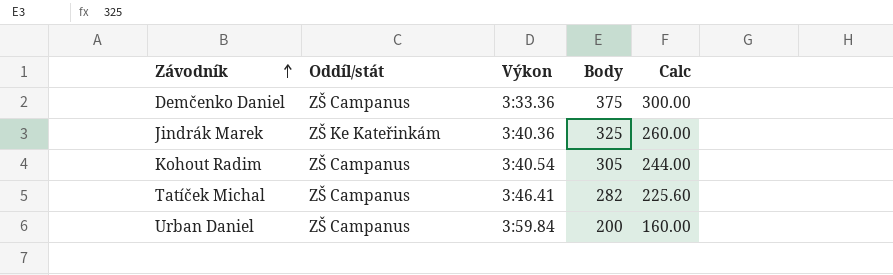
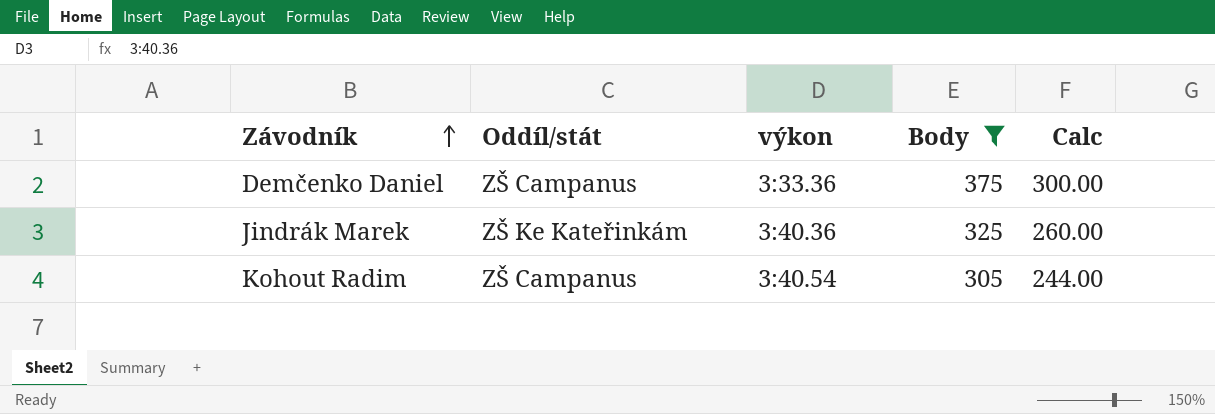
filter: none -> Body >= 305
column name: Výkon -> výkon

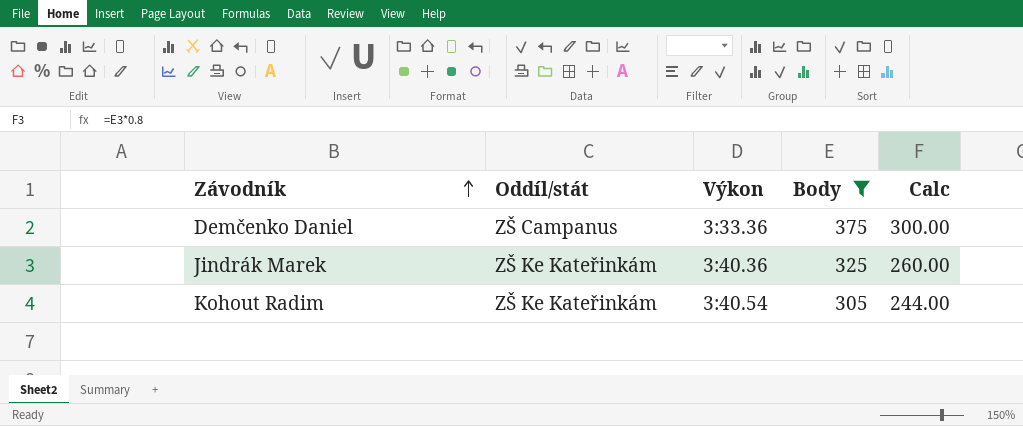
column name: výkon -> Výkon
Kohout Radim | Oddíl/stát: ZŠ Campanus -> ZŠ Ke Kateřinkám

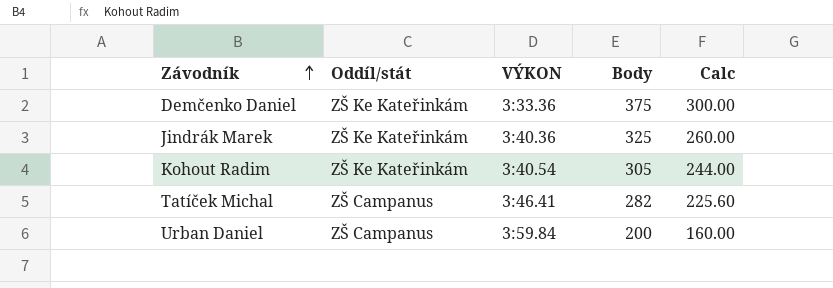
filter: Body >= 305 -> none
column name: Výkon -> VÝKON
Demčenko Daniel | Oddíl/stát: ZŠ Campanus -> ZŠ Ke Kateřinkám

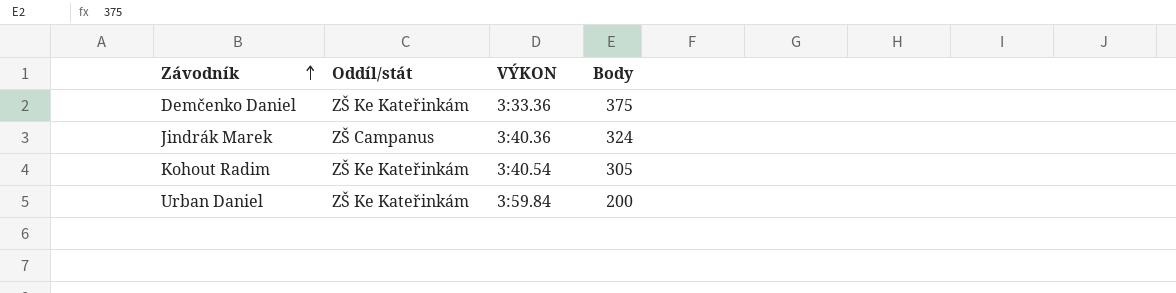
column Calc | formula: [Body] * 0.8 -> none
row Tatíček Michal: ZŠ Campanus | 3:46.41 | 282 | 225.60 -> none
Jindrák Marek | Oddíl/stát: ZŠ Ke Kateřinkám -> ZŠ Campanus
Jindrák Marek | Body: 325 -> 324
Urban Daniel | Oddíl/stát: ZŠ Campanus -> ZŠ Ke Kateřinkám

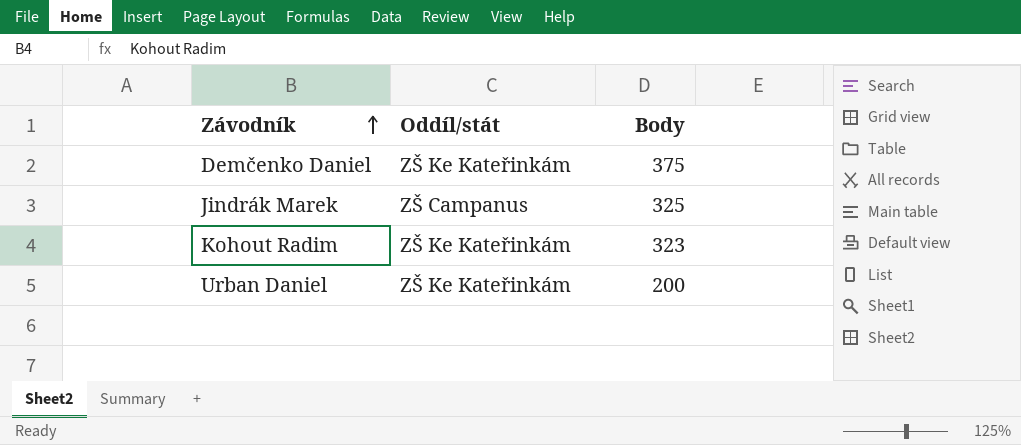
column VÝKON | position: 3 -> none
Jindrák Marek | Body: 324 -> 325
Kohout Radim | Body: 305 -> 323

